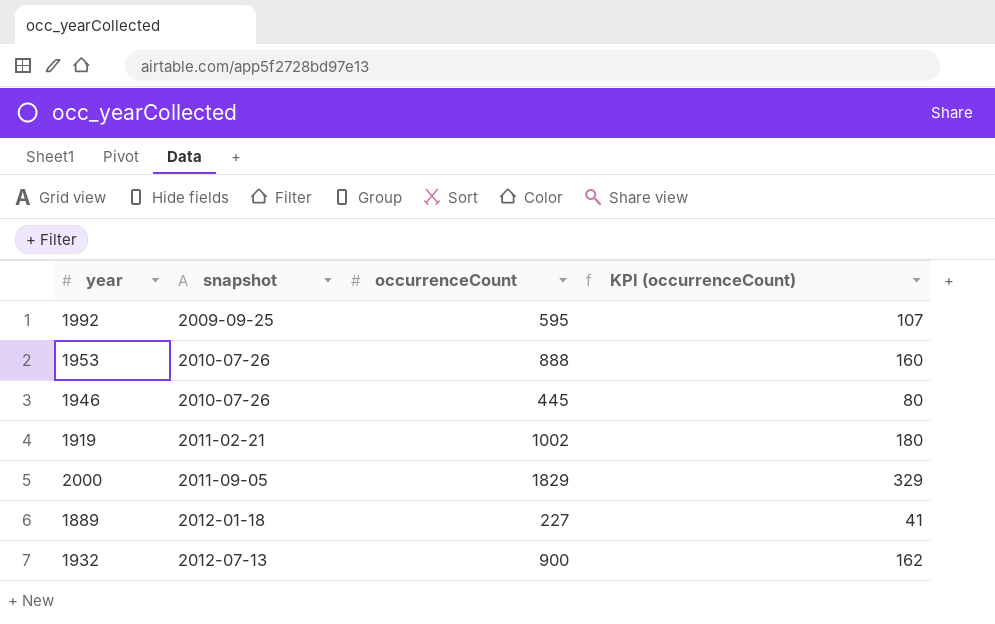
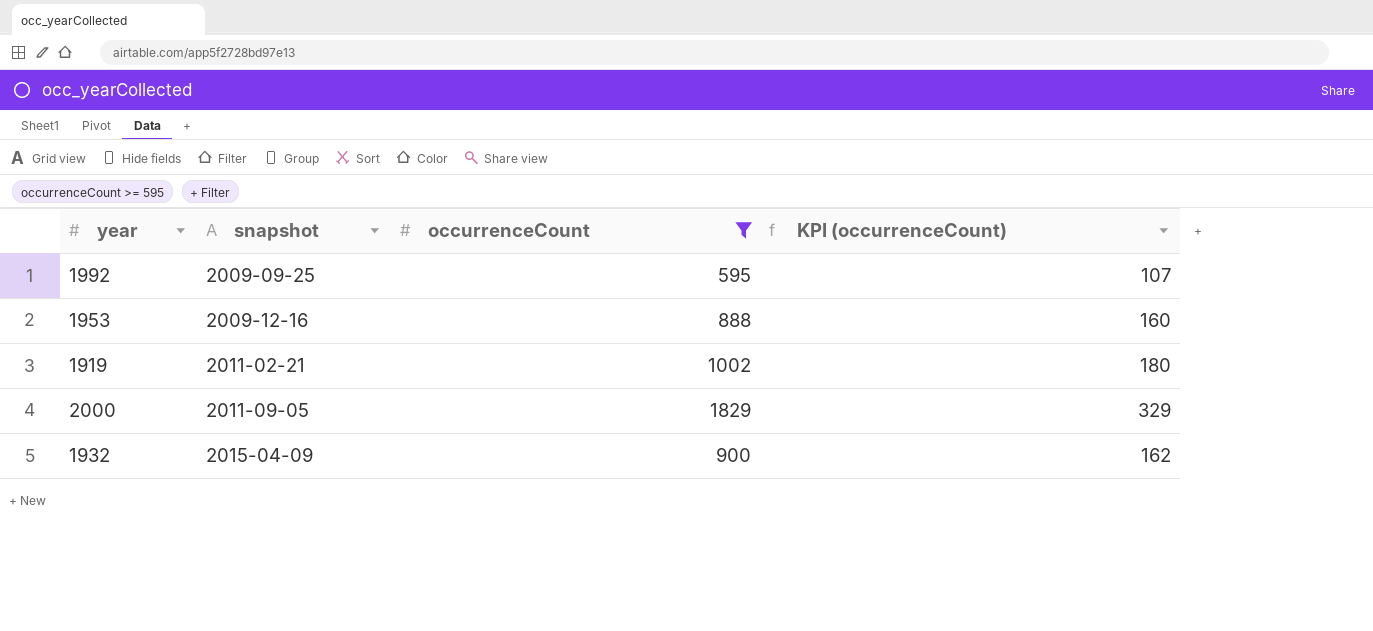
filter: none -> occurrenceCount >= 595
1953 | snapshot: 2010-07-26 -> 2009-12-16
1932 | snapshot: 2012-07-13 -> 2015-04-09

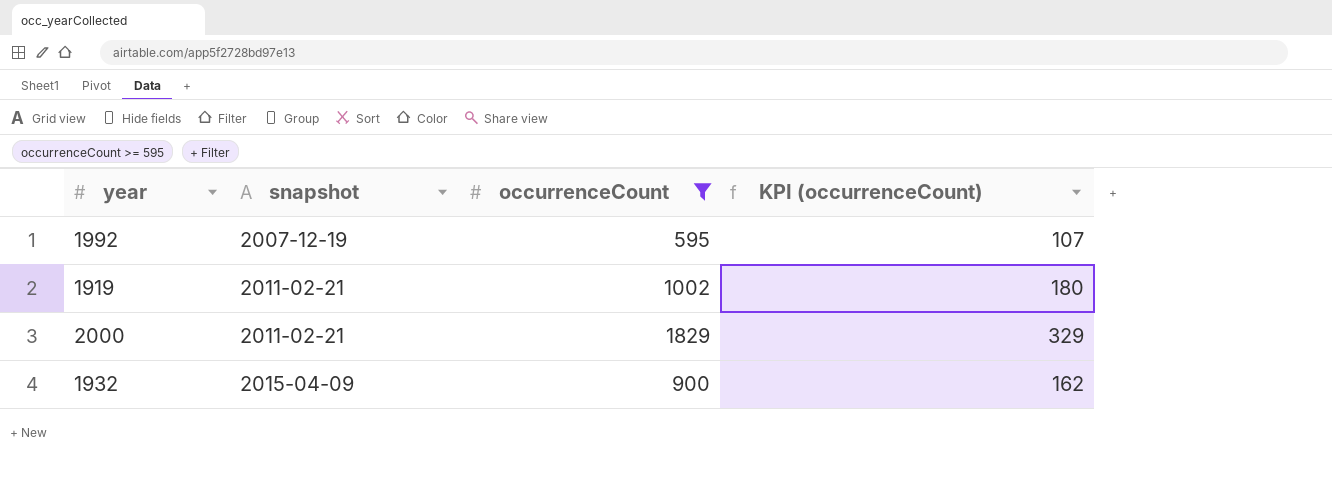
row 1953: 2009-12-16 | 888 | 160 -> none
1992 | snapshot: 2009-09-25 -> 2007-12-19
2000 | snapshot: 2011-09-05 -> 2011-02-21

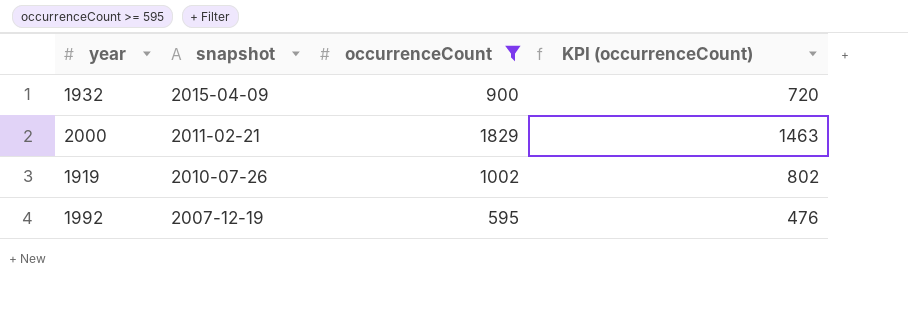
row order: snapshot ascending -> snapshot descending
column KPI (occurrenceCount) | formula: [occurrenceCount] * 0.18 -> [occurrenceCount] * 0.8
1919 | snapshot: 2011-02-21 -> 2010-07-26

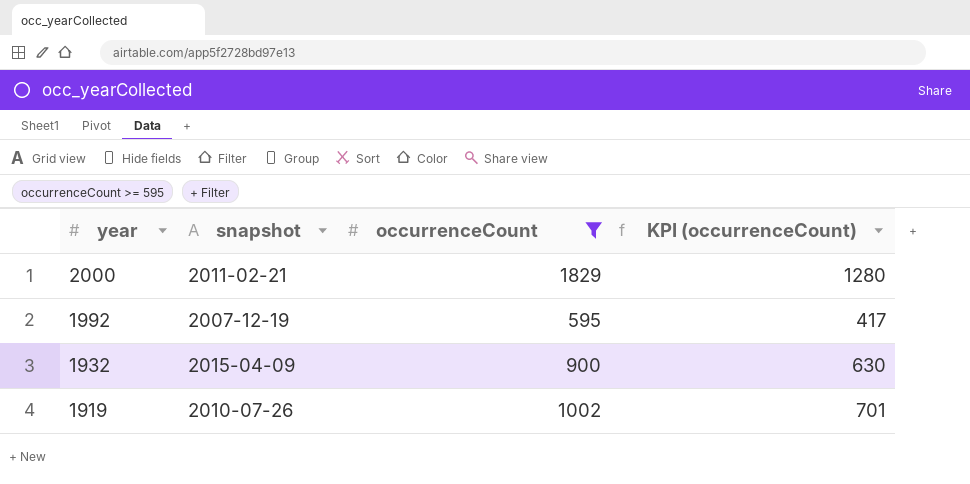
row order: snapshot descending -> year descending
column KPI (occurrenceCount) | formula: [occurrenceCount] * 0.8 -> [occurrenceCount] * 0.7

